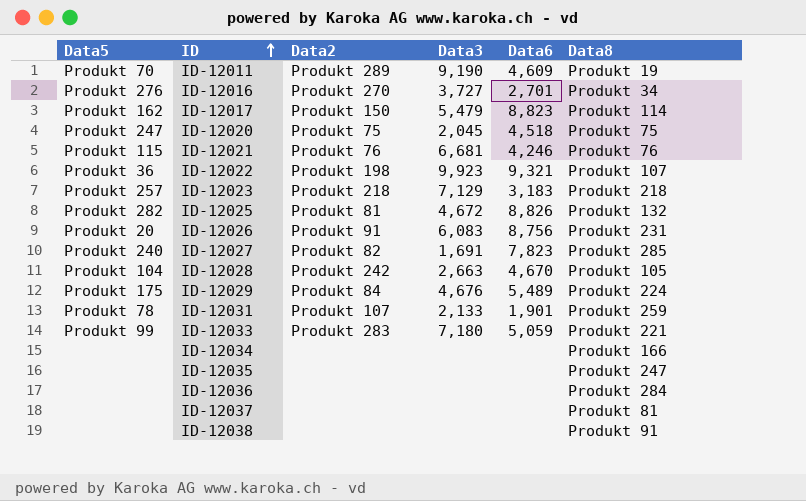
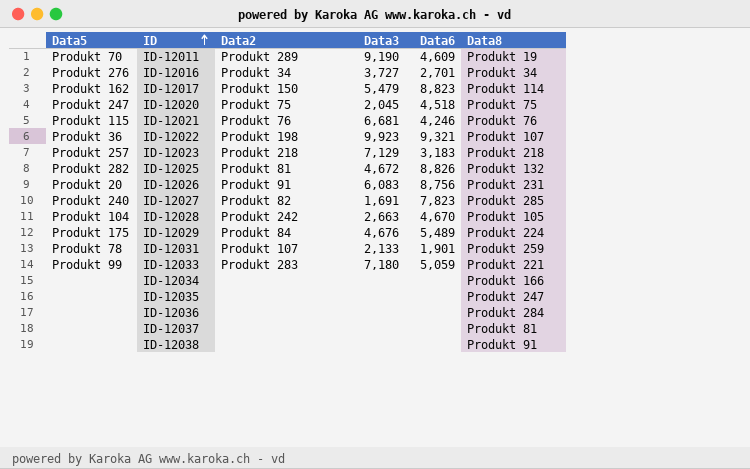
ID-12016 | Data2: Produkt 270 -> Produkt 34

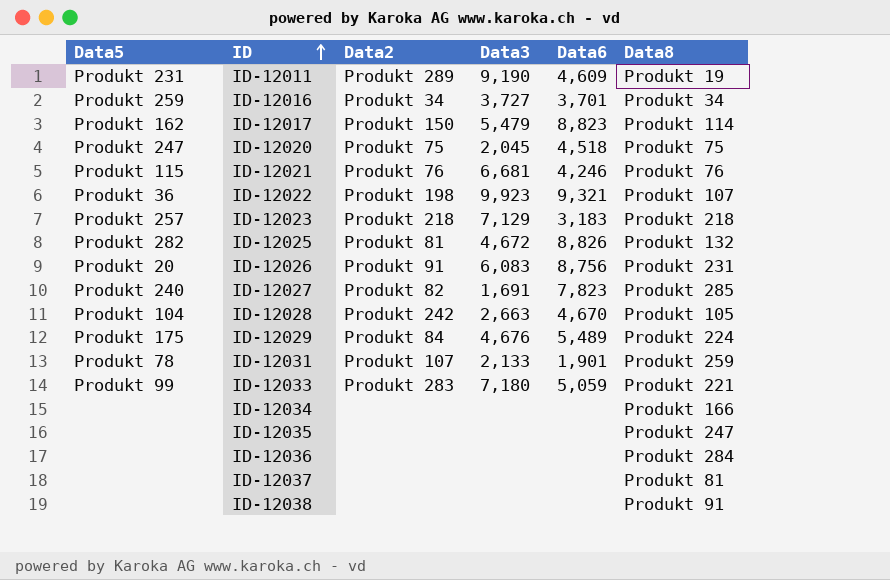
ID-12011 | Data5: Produkt 70 -> Produkt 231
ID-12016 | Data5: Produkt 276 -> Produkt 259
ID-12016 | Data6: 2,701 -> 3,701

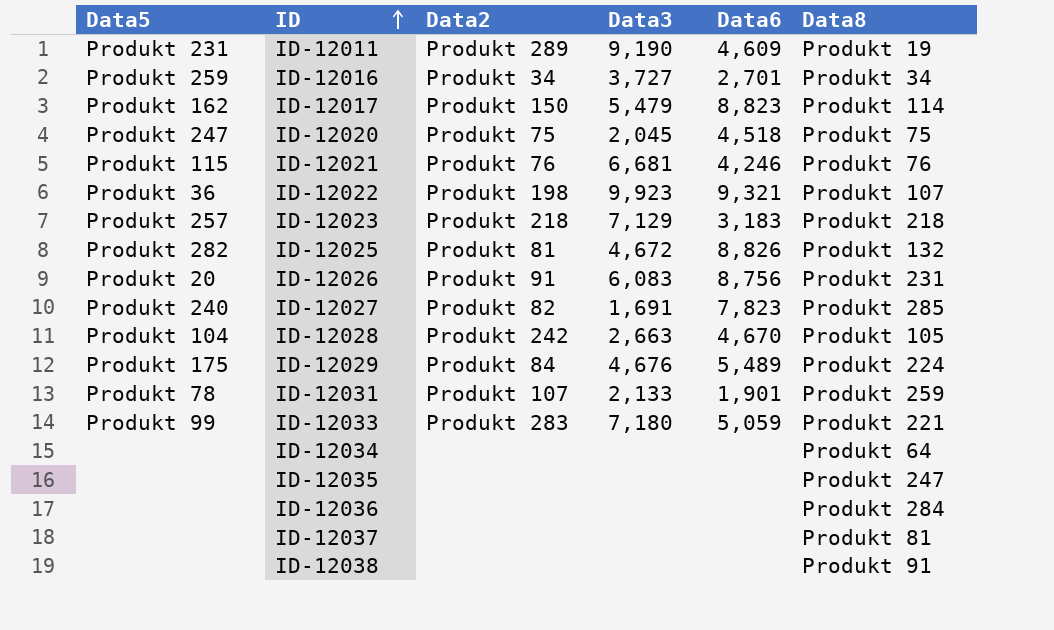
ID-12016 | Data6: 3,701 -> 2,701
ID-12034 | Data8: Produkt 166 -> Produkt 64

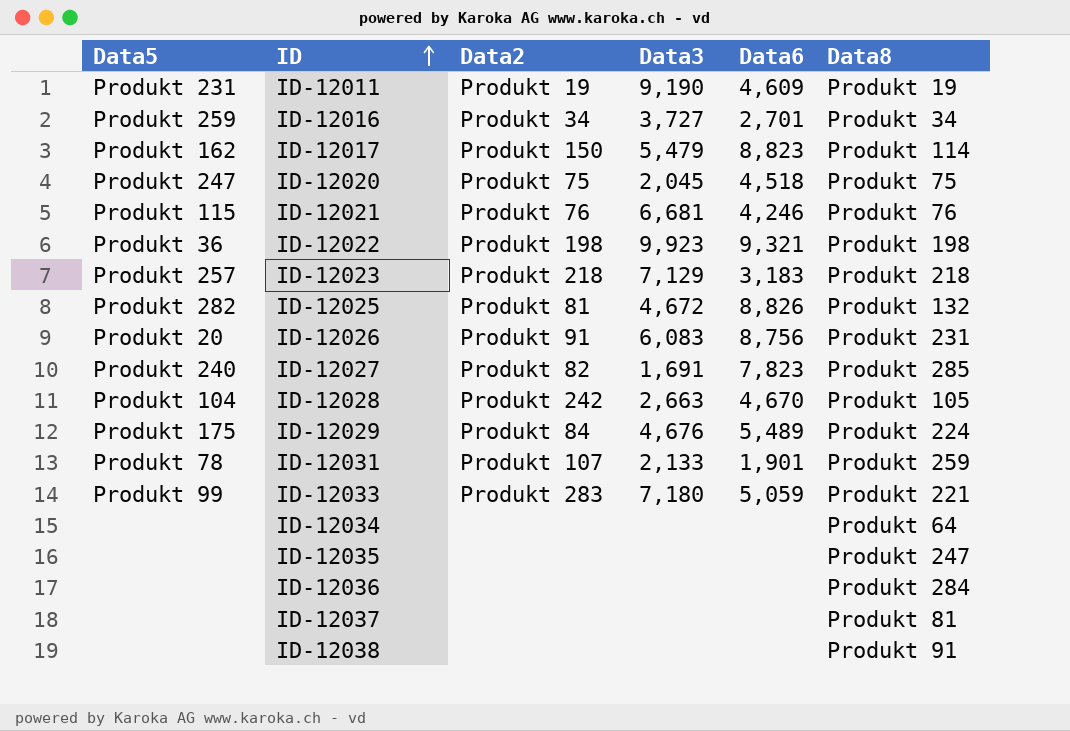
ID-12011 | Data2: Produkt 289 -> Produkt 19
ID-12022 | Data8: Produkt 107 -> Produkt 198

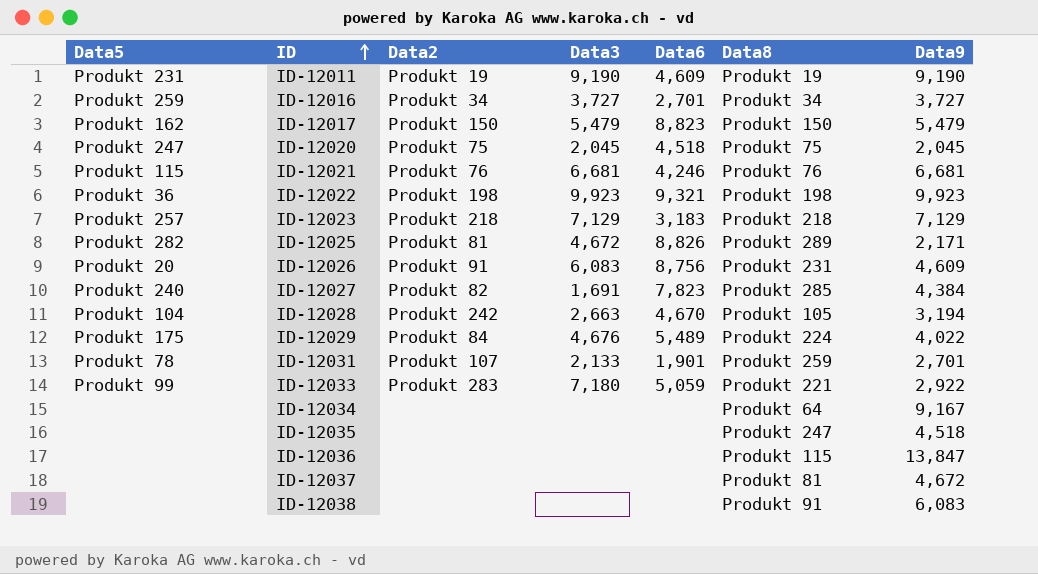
column Data9 | position: none -> 7
ID-12017 | Data8: Produkt 114 -> Produkt 150
ID-12025 | Data8: Produkt 132 -> Produkt 289
ID-12036 | Data8: Produkt 284 -> Produkt 115

